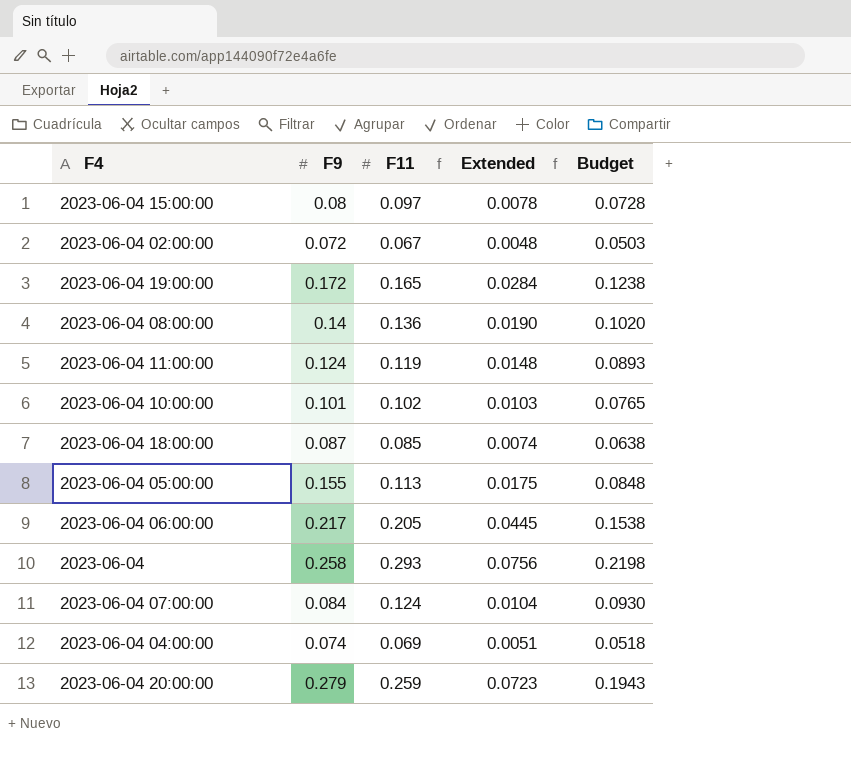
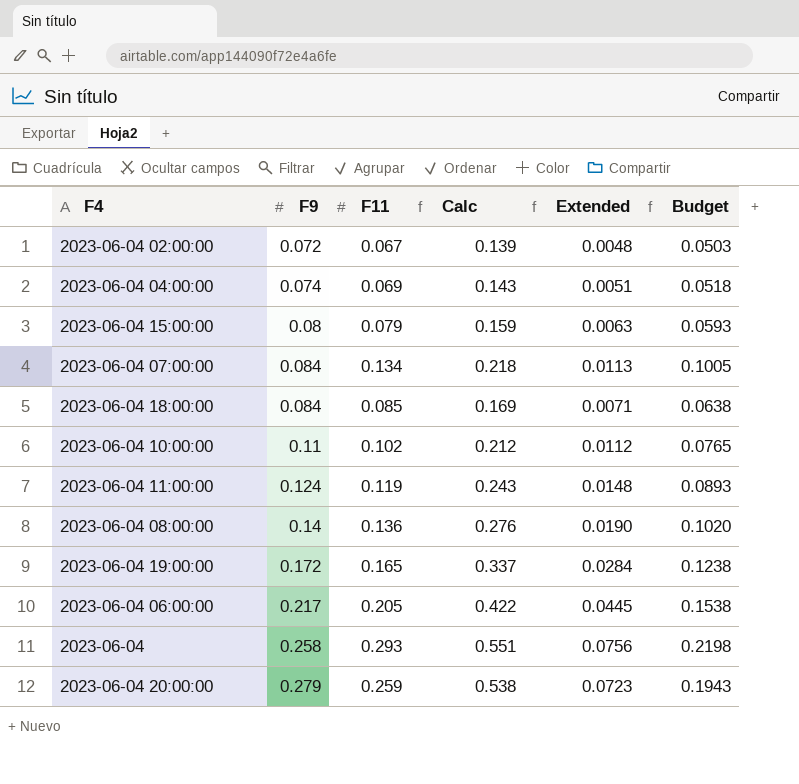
row order: none -> F9 ascending
column Calc | formula: none -> [F9] + [F11]
row 2023-06-04 05:00:00: 0.155 | 0.113 | 0.0175 | 0.0848 -> none
2023-06-04 15:00:00 | F11: 0.097 -> 0.079
2023-06-04 15:00:00 | Extended: 0.0078 -> 0.0063
2023-06-04 15:00:00 | Budget: 0.0728 -> 0.0593
2023-06-04 07:00:00 | F11: 0.124 -> 0.134
2023-06-04 07:00:00 | Extended: 0.0104 -> 0.0113
2023-06-04 07:00:00 | Budget: 0.0930 -> 0.1005
2023-06-04 18:00:00 | F9: 0.087 -> 0.084
2023-06-04 18:00:00 | Extended: 0.0074 -> 0.0071
2023-06-04 10:00:00 | F9: 0.101 -> 0.11
2023-06-04 10:00:00 | Extended: 0.0103 -> 0.0112

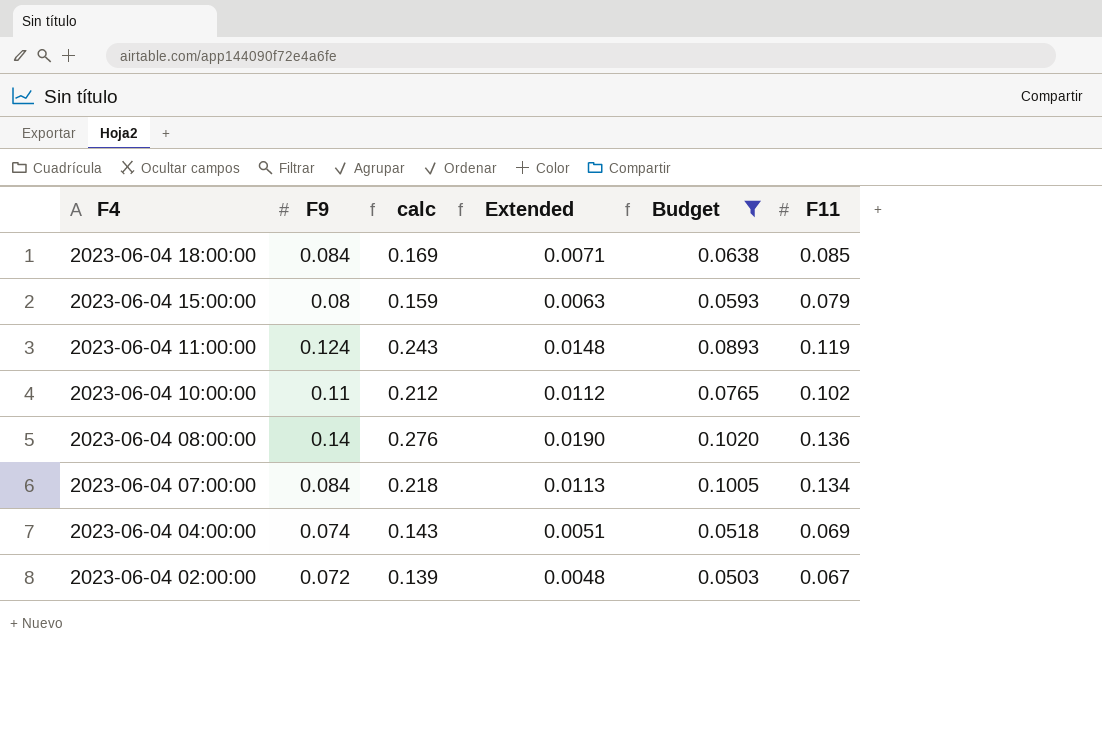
filter: none -> Budget <= 0.1020
row order: F9 ascending -> F4 descending
column name: Calc -> calc
column F11 | position: 3 -> 6

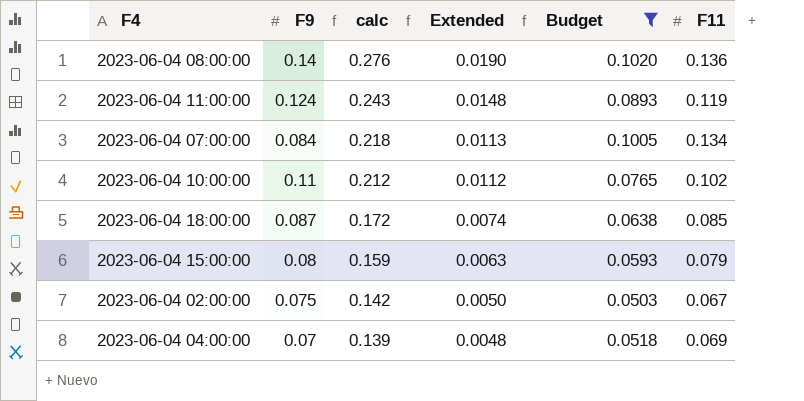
row order: F4 descending -> calc descending
2023-06-04 18:00:00 | F9: 0.084 -> 0.087
2023-06-04 18:00:00 | calc: 0.169 -> 0.172
2023-06-04 18:00:00 | Extended: 0.0071 -> 0.0074
2023-06-04 02:00:00 | F9: 0.072 -> 0.075
2023-06-04 02:00:00 | calc: 0.139 -> 0.142
2023-06-04 02:00:00 | Extended: 0.0048 -> 0.0050
2023-06-04 04:00:00 | F9: 0.074 -> 0.07
2023-06-04 04:00:00 | calc: 0.143 -> 0.139
2023-06-04 04:00:00 | Extended: 0.0051 -> 0.0048

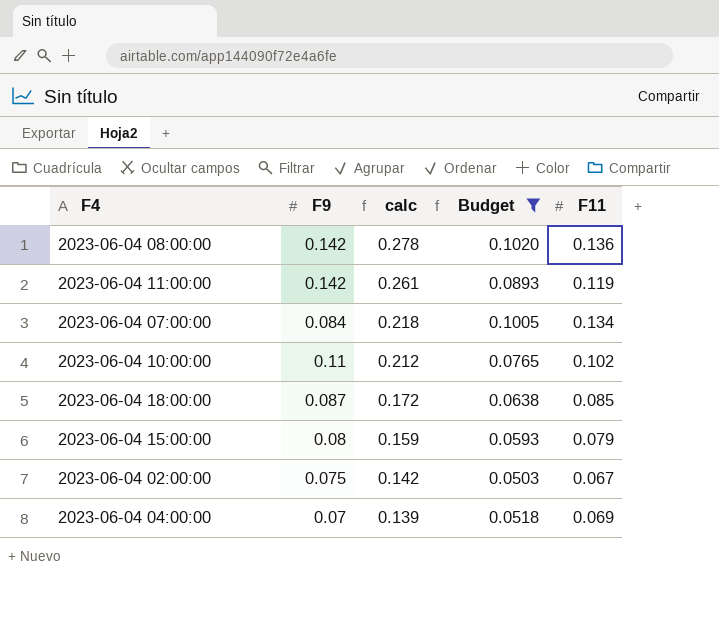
column Extended | formula: [F9] * [F11] -> none
2023-06-04 08:00:00 | F9: 0.14 -> 0.142
2023-06-04 08:00:00 | calc: 0.276 -> 0.278
2023-06-04 11:00:00 | F9: 0.124 -> 0.142
2023-06-04 11:00:00 | calc: 0.243 -> 0.261

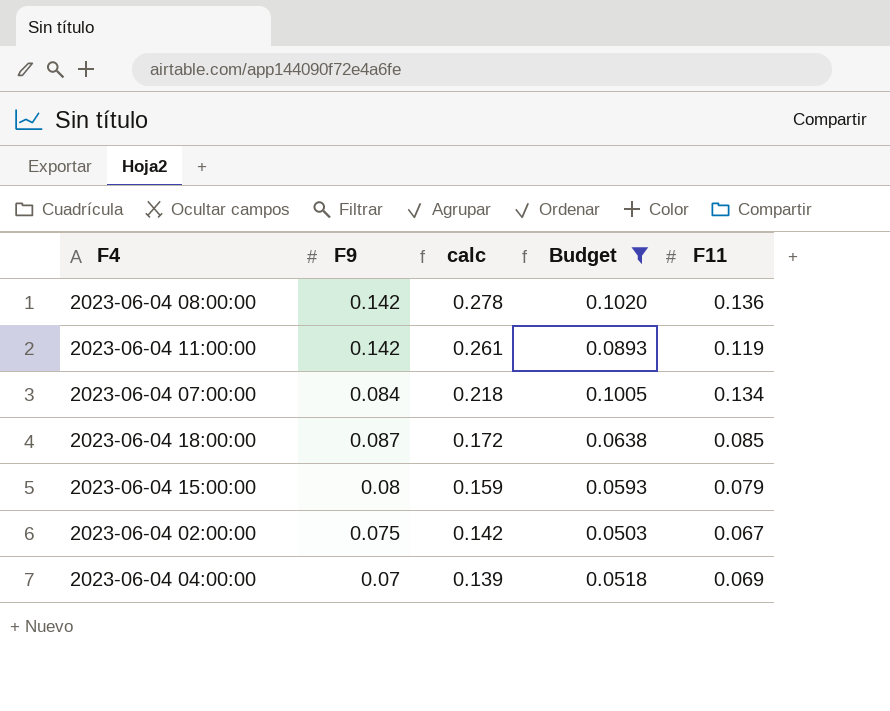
row 2023-06-04 10:00:00: 0.11 | 0.212 | 0.0765 | 0.102 -> none

